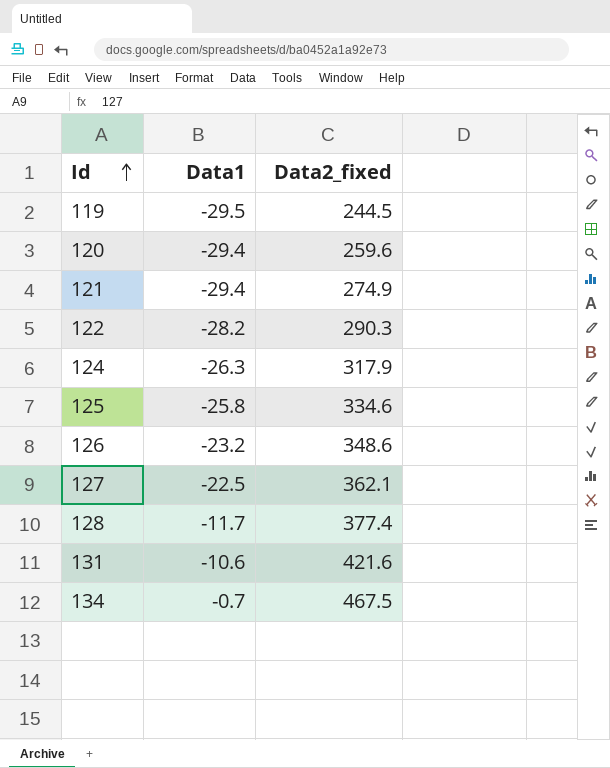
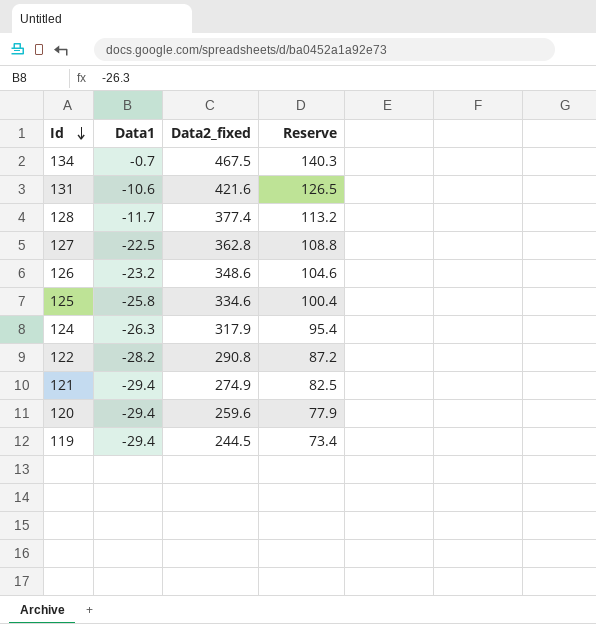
row order: Id ascending -> Id descending
column Reserve | formula: none -> [Data2_fixed] * 0.3
127 | Data2_fixed: 362.1 -> 362.8
122 | Data2_fixed: 290.3 -> 290.8
119 | Data1: -29.5 -> -29.4

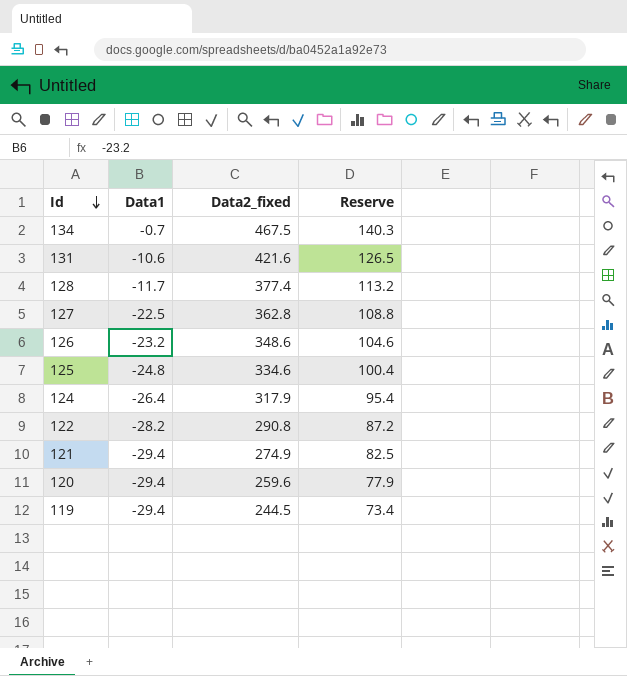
125 | Data1: -25.8 -> -24.8
124 | Data1: -26.3 -> -26.4

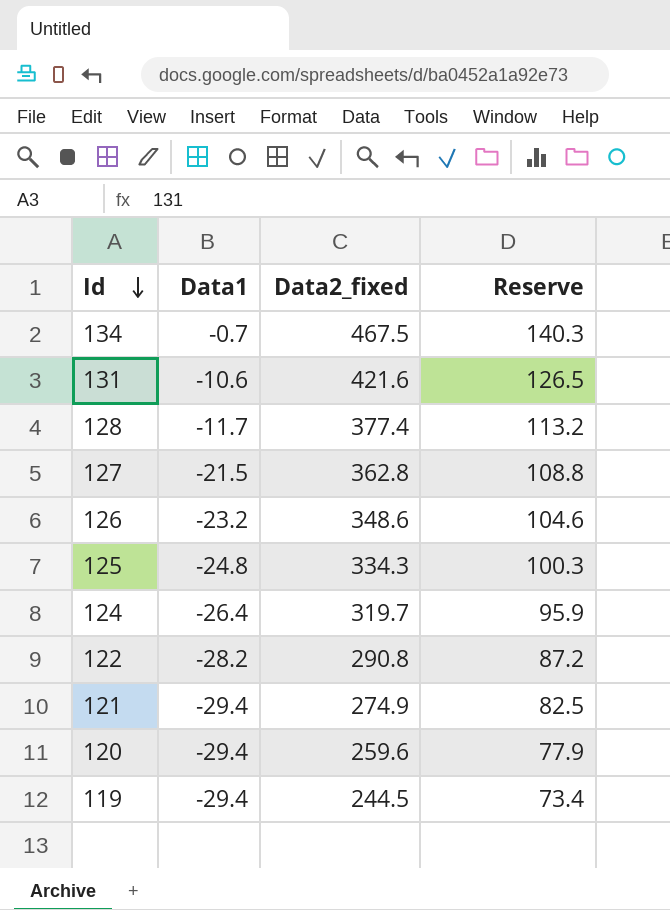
127 | Data1: -22.5 -> -21.5
125 | Data2_fixed: 334.6 -> 334.3
125 | Reserve: 100.4 -> 100.3
124 | Data2_fixed: 317.9 -> 319.7
124 | Reserve: 95.4 -> 95.9

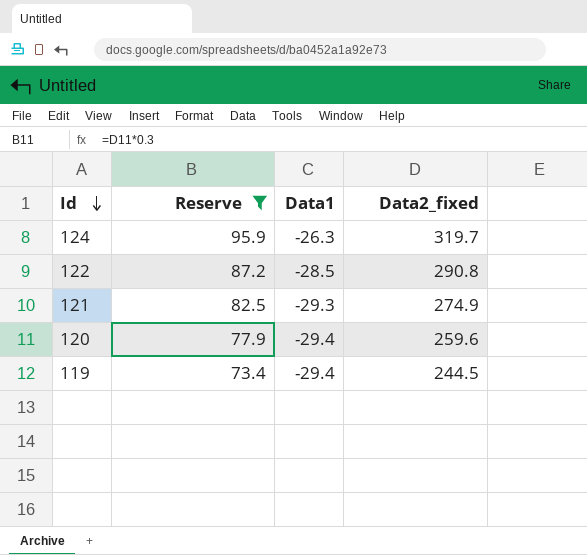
filter: none -> Reserve <= 95.9
column Reserve | position: 4 -> 2
124 | Data1: -26.4 -> -26.3
122 | Data1: -28.2 -> -28.5
121 | Data1: -29.4 -> -29.3

